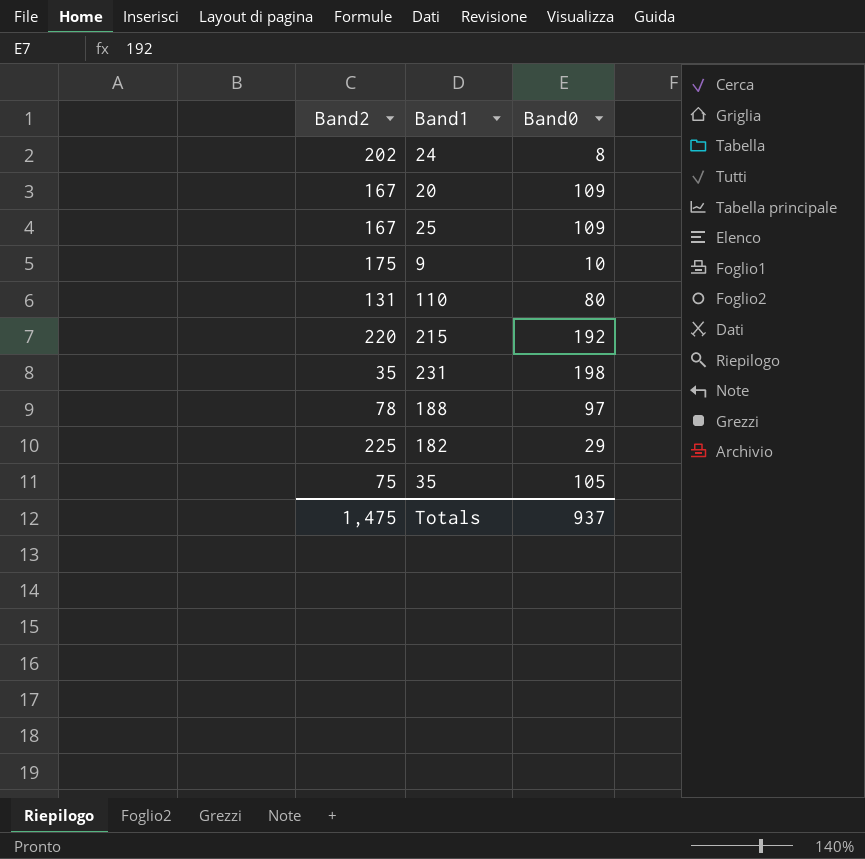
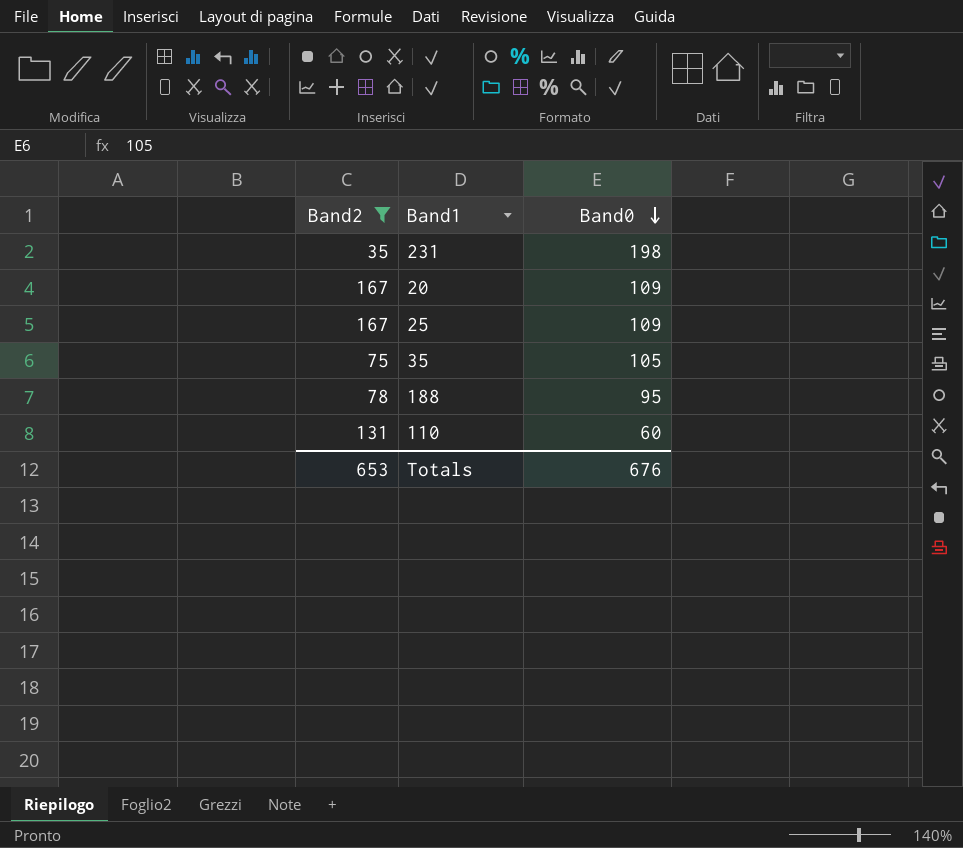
filter: none -> Band2 <= 167
row order: none -> Band0 descending
188 | Band0: 97 -> 95
110 | Band0: 80 -> 60
Totals | Band2: 1,475 -> 653
Totals | Band0: 937 -> 676

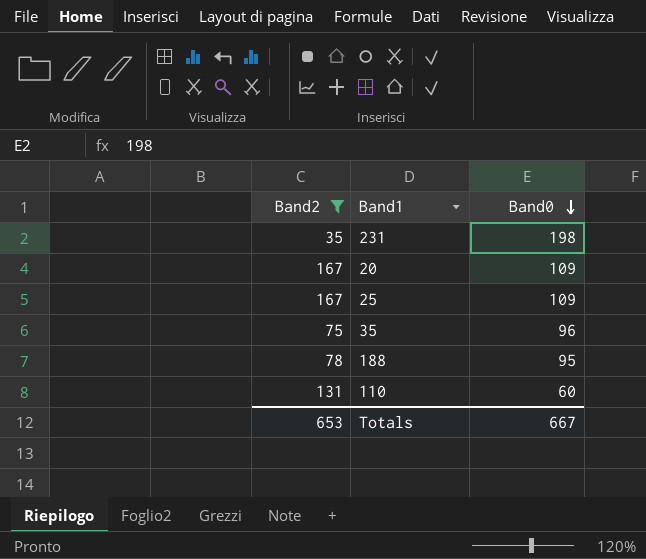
35 | Band0: 105 -> 96
Totals | Band0: 676 -> 667

